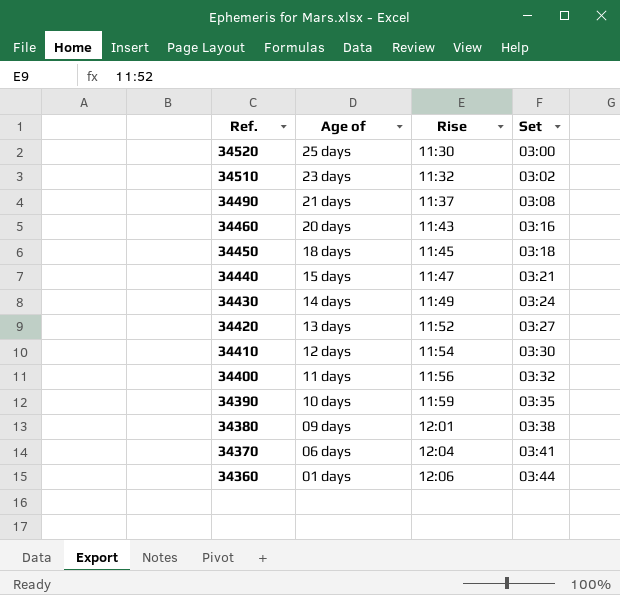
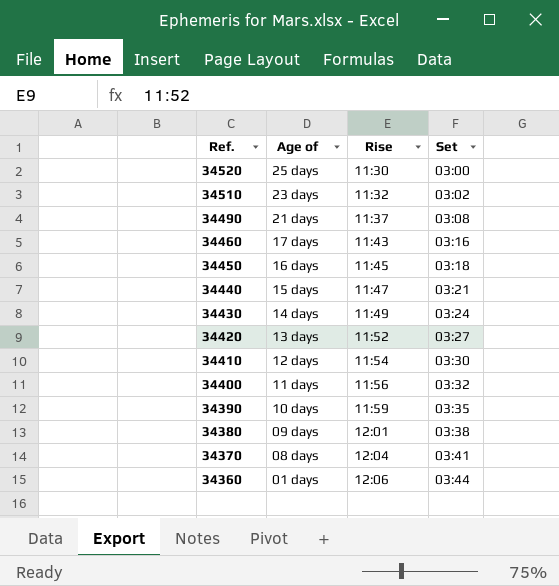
34460 | Age of: 20 days -> 17 days
34450 | Age of: 18 days -> 16 days
34370 | Age of: 06 days -> 08 days

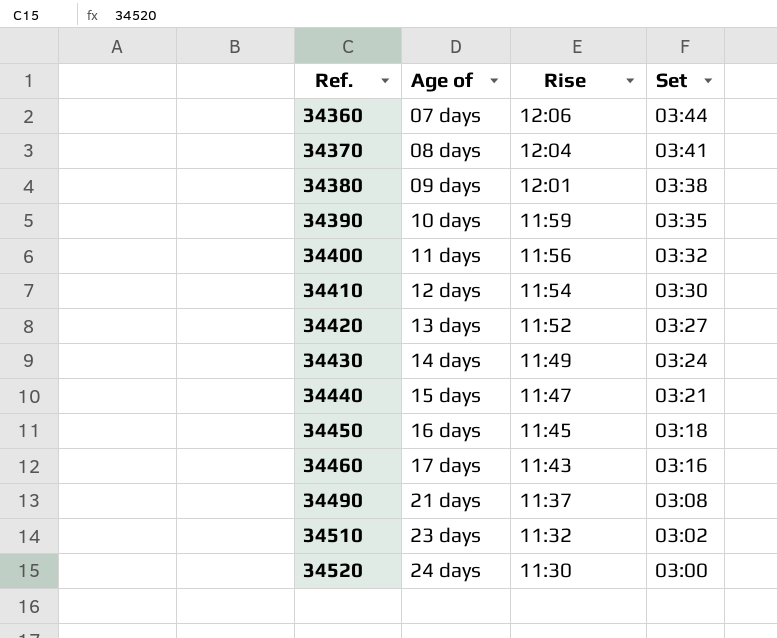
row order: Ref. descending -> Ref. ascending
34360 | Age of: 01 days -> 07 days
34520 | Age of: 25 days -> 24 days

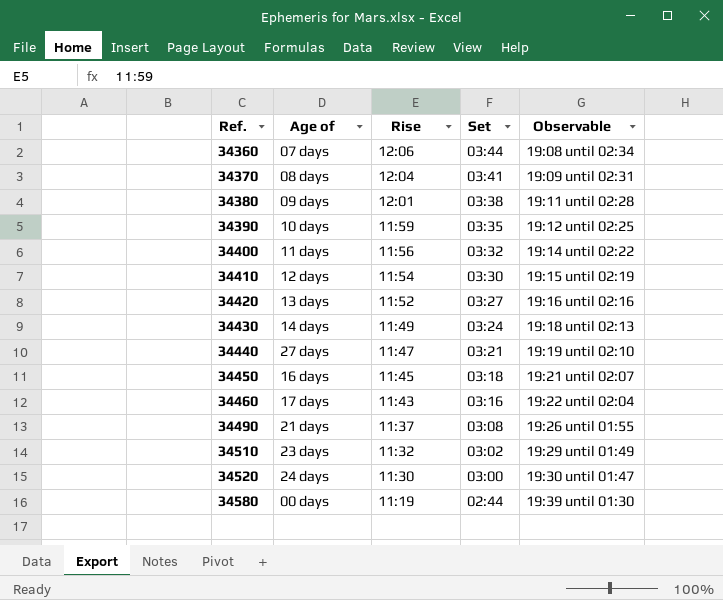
column Observable | position: none -> 5
34440 | Age of: 15 days -> 27 days
row 34580: none -> 00 days | 11:19 | 02:44 | 19:39 until 01:30

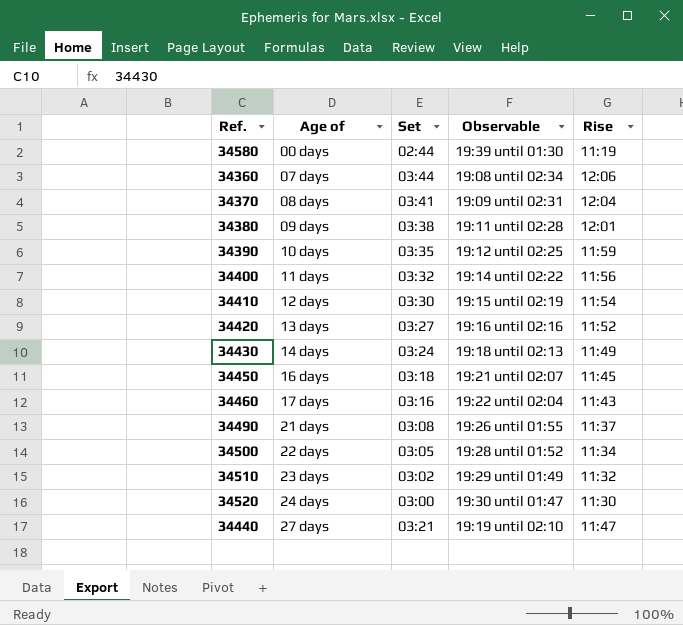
row order: Ref. ascending -> Age of ascending
column Rise | position: 3 -> 5
row 34500: none -> 22 days | 03:05 | 19:28 until 01:52 | 11:34

